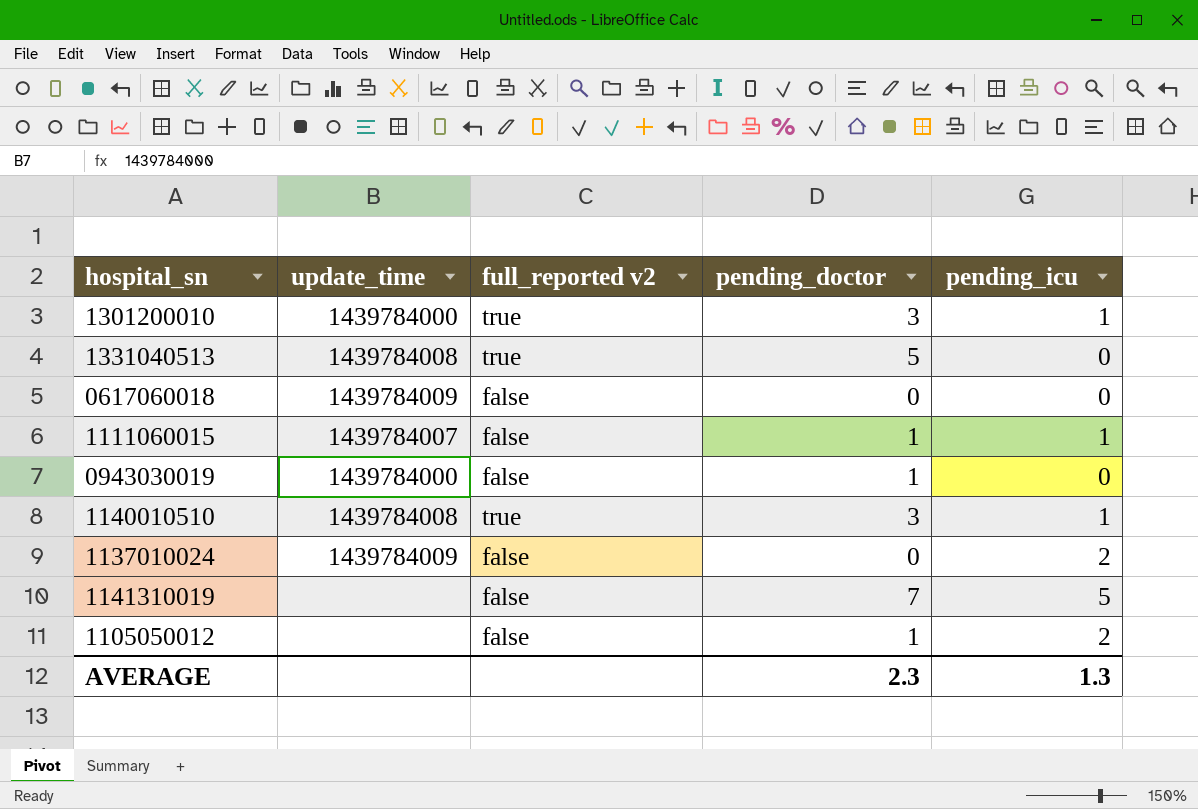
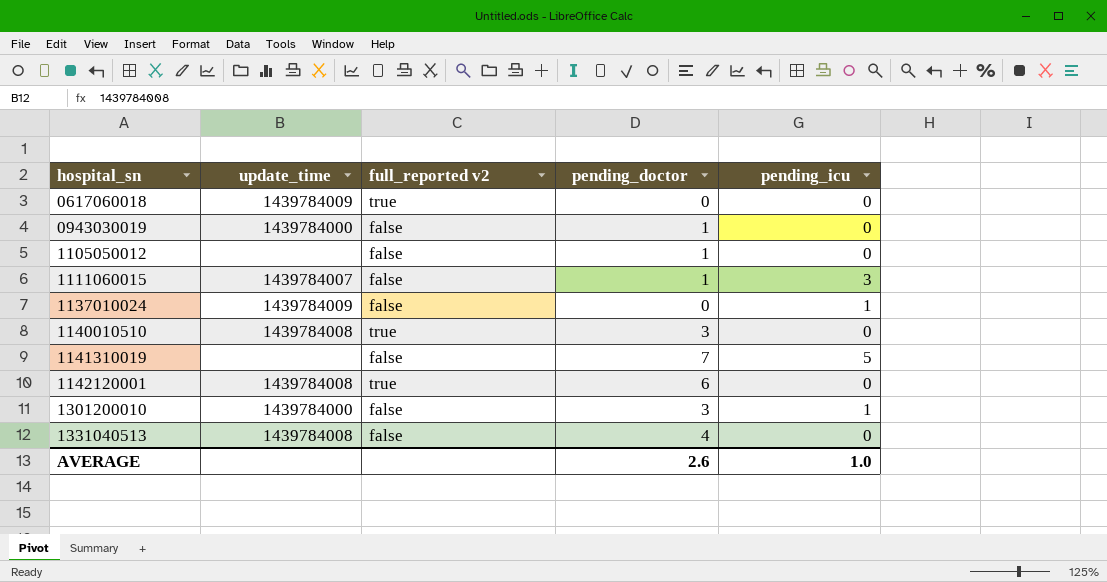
row order: none -> hospital_sn ascending
0617060018 | full_reported v2: false -> true
1105050012 | pending_icu: 2 -> 0
1111060015 | pending_icu: 1 -> 3
1137010024 | pending_icu: 2 -> 1
1140010510 | pending_icu: 1 -> 0
row 1142120001: none -> 1439784008 | true | 6 | 0
1301200010 | full_reported v2: true -> false
1331040513 | full_reported v2: true -> false
1331040513 | pending_doctor: 5 -> 4
AVERAGE | pending_doctor: 2.3 -> 2.6
AVERAGE | pending_icu: 1.3 -> 1.0

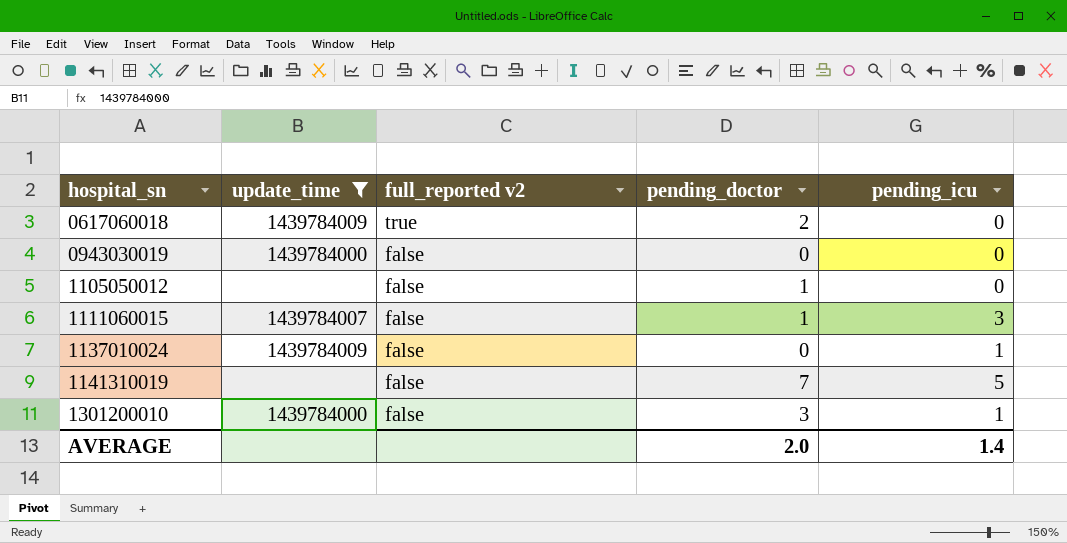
filter: none -> update_time != 1439784008
0617060018 | pending_doctor: 0 -> 2
0943030019 | pending_doctor: 1 -> 0
AVERAGE | pending_doctor: 2.6 -> 2.0
AVERAGE | pending_icu: 1.0 -> 1.4

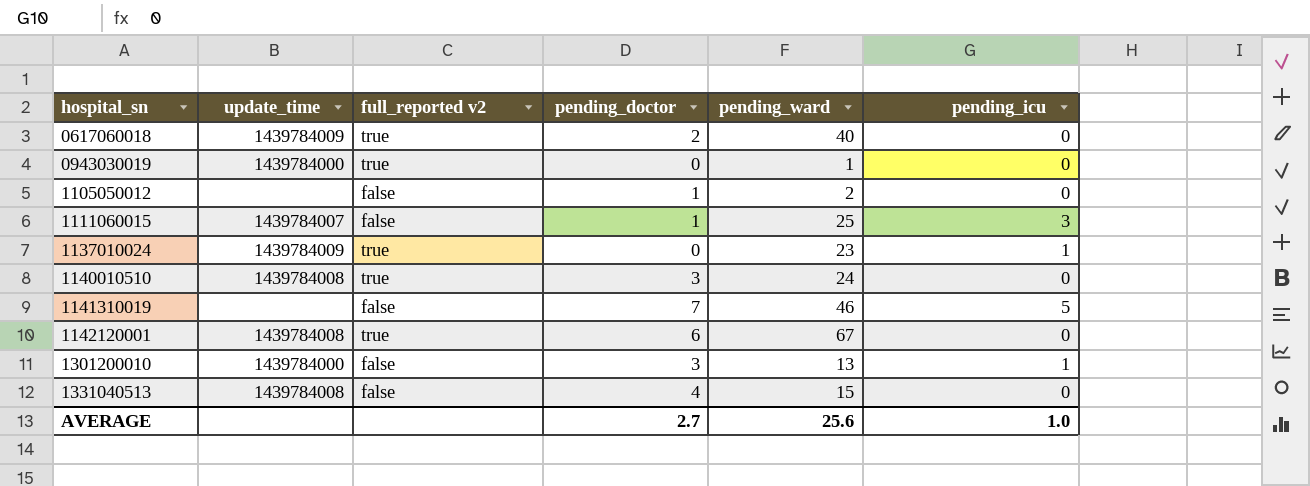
filter: update_time != 1439784008 -> none
column pending_ward | position: none -> 5
0943030019 | full_reported v2: false -> true
1137010024 | full_reported v2: false -> true
AVERAGE | pending_doctor: 2.0 -> 2.7
AVERAGE | pending_icu: 1.4 -> 1.0

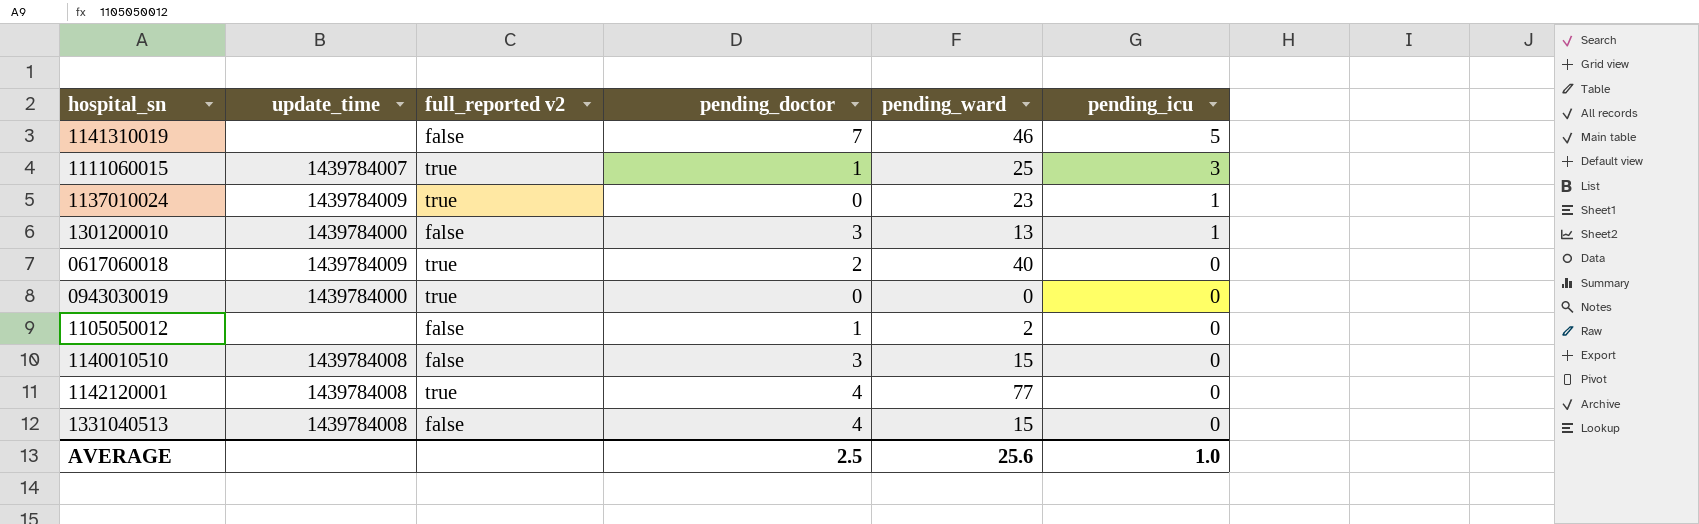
row order: hospital_sn ascending -> pending_icu descending
1111060015 | full_reported v2: false -> true
0943030019 | pending_ward: 1 -> 0
1140010510 | full_reported v2: true -> false
1140010510 | pending_ward: 24 -> 15
1142120001 | pending_doctor: 6 -> 4
1142120001 | pending_ward: 67 -> 77
AVERAGE | pending_doctor: 2.7 -> 2.5

